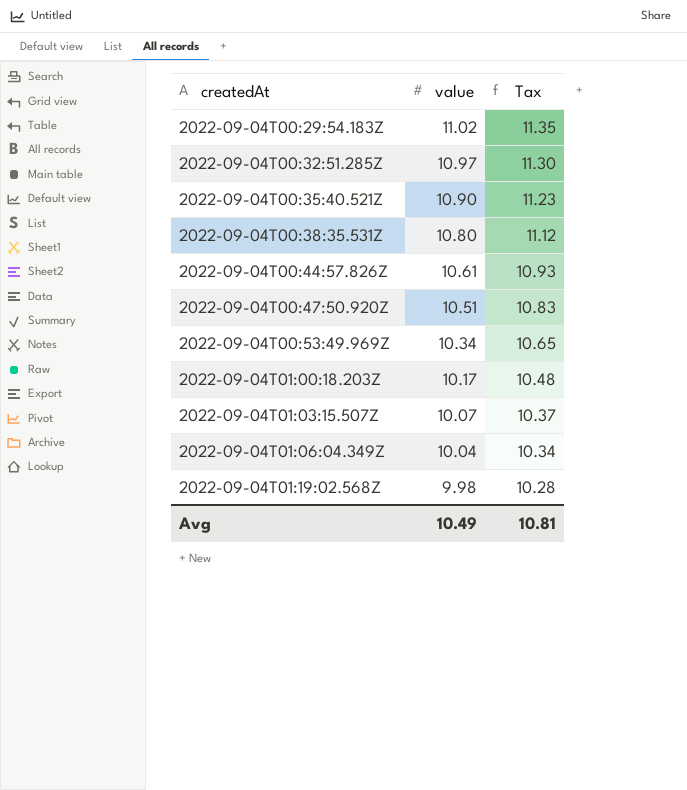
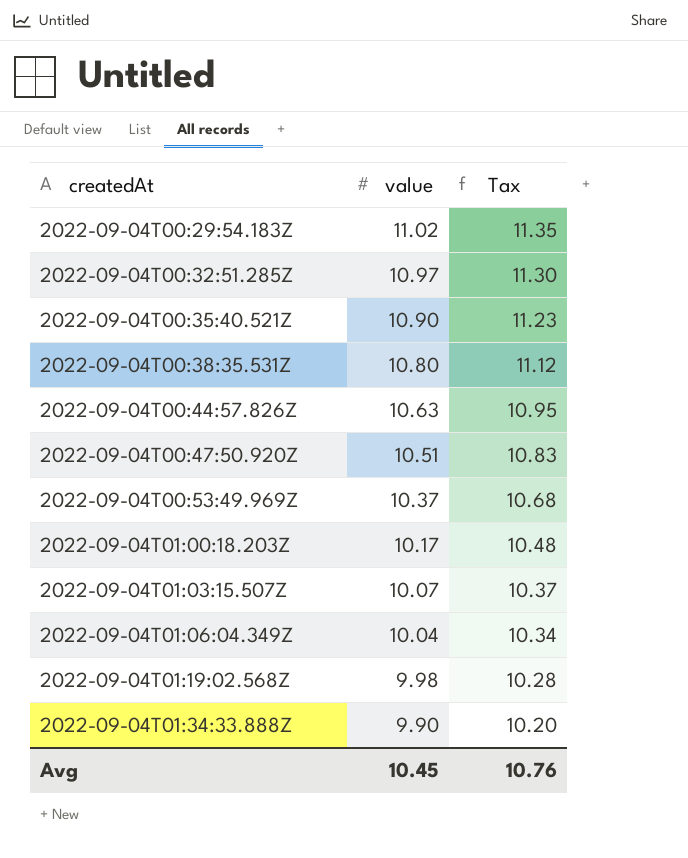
2022-09-04T00:44:57.826Z | value: 10.61 -> 10.63
2022-09-04T00:44:57.826Z | Tax: 10.93 -> 10.95
2022-09-04T00:53:49.969Z | value: 10.34 -> 10.37
2022-09-04T00:53:49.969Z | Tax: 10.65 -> 10.68
row 2022-09-04T01:34:33.888Z: none -> 9.90 | 10.20
Avg | value: 10.49 -> 10.45
Avg | Tax: 10.81 -> 10.76

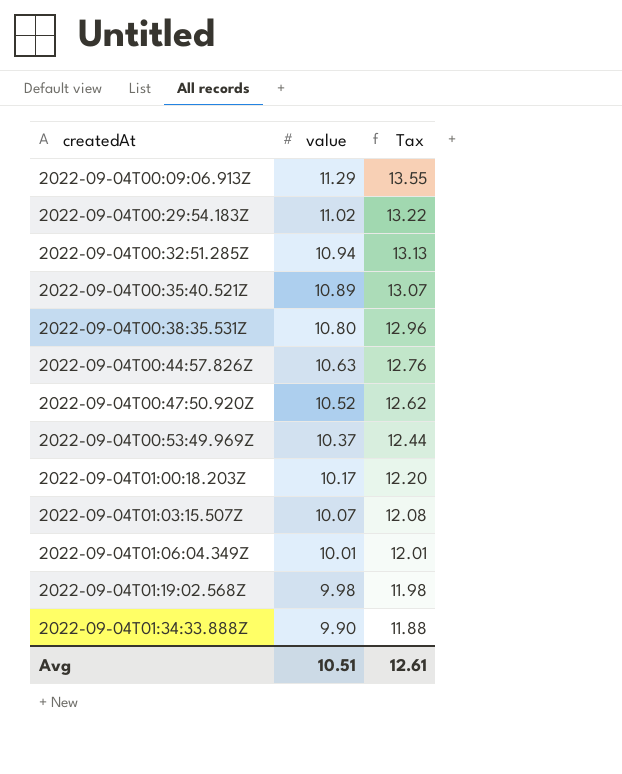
column Tax | formula: [value] * 1.03 -> [value] * 1.2
row 2022-09-04T00:09:06.913Z: none -> 11.29 | 13.55
2022-09-04T00:32:51.285Z | value: 10.97 -> 10.94
2022-09-04T00:35:40.521Z | value: 10.90 -> 10.89
2022-09-04T00:47:50.920Z | value: 10.51 -> 10.52
2022-09-04T01:06:04.349Z | value: 10.04 -> 10.01
Avg | value: 10.45 -> 10.51
Avg | Tax: 10.76 -> 12.61

